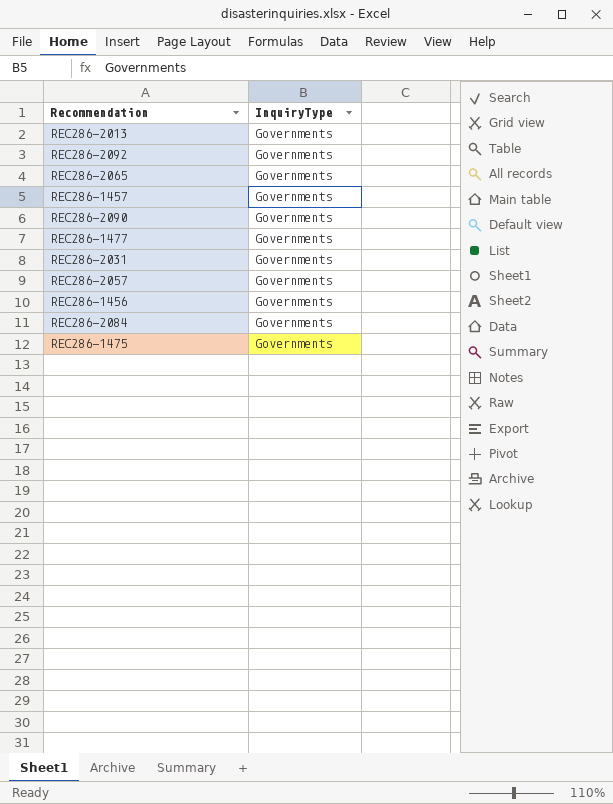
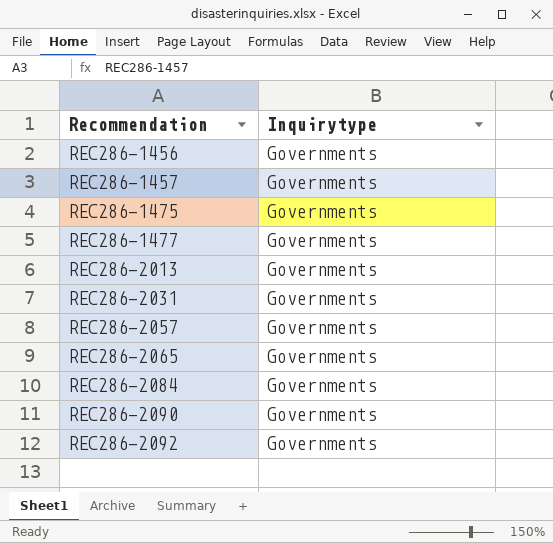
row order: none -> Recommendation ascending
column name: InquiryType -> Inquirytype

